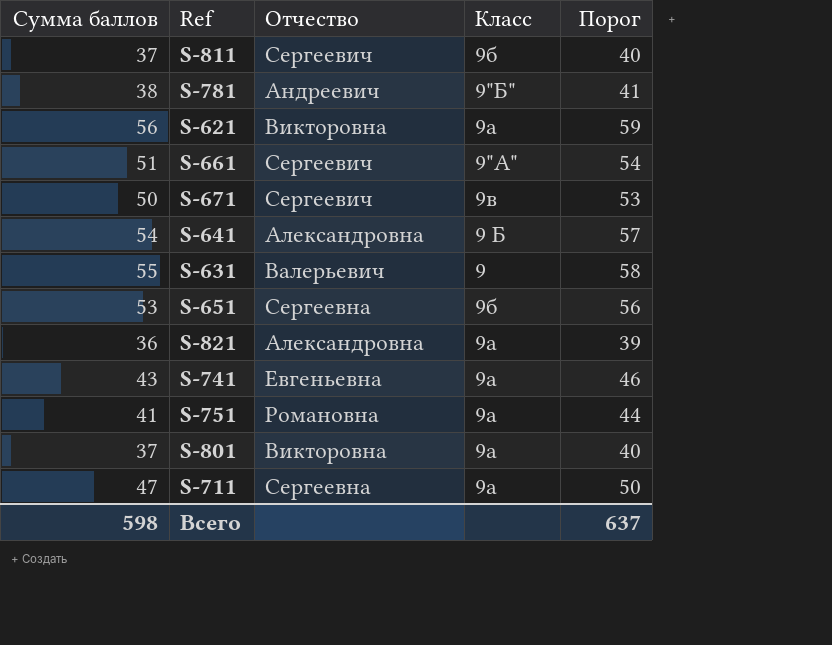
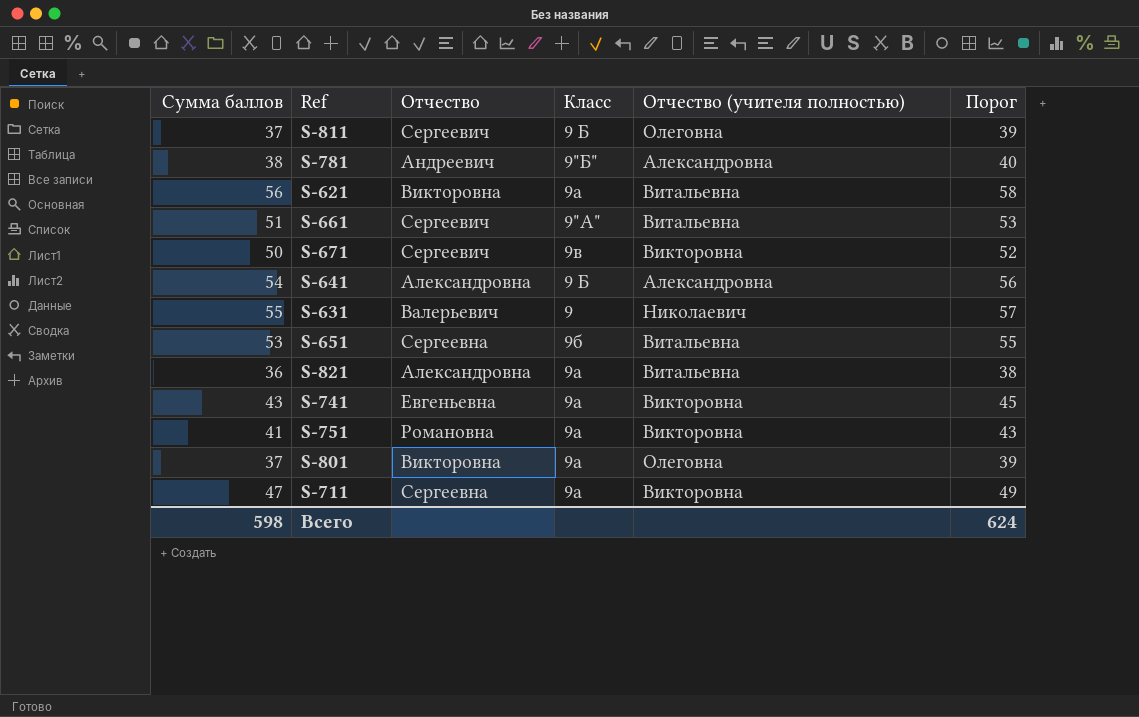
column Отчество (учителя полностью) | position: none -> 5
column Порог | formula: [Сумма баллов] + 3 -> [Сумма баллов] + 2
S-811 | Класс: 9б -> 9 Б
Всего | Порог: 637 -> 624

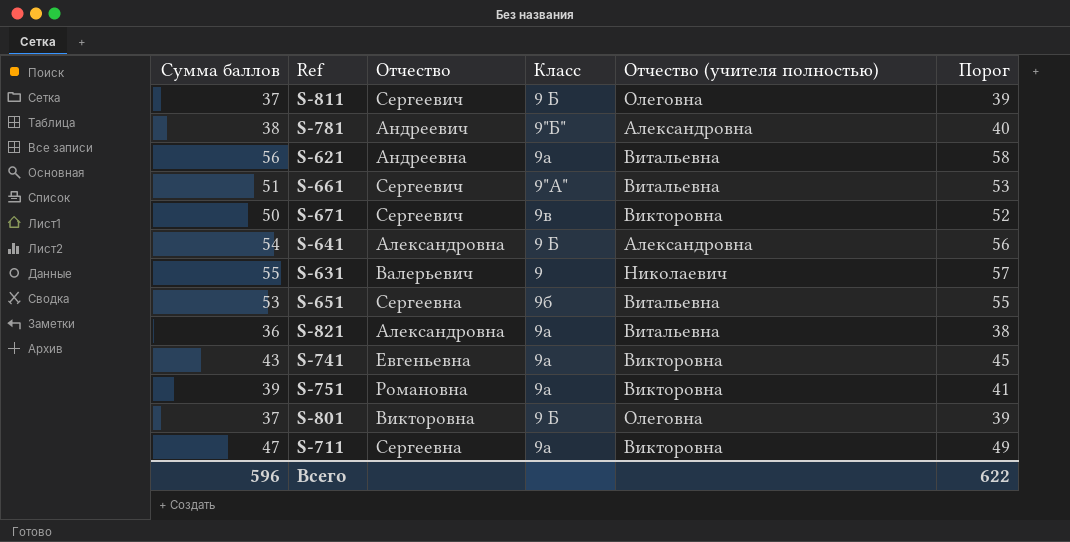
S-621 | Отчество: Викторовна -> Андреевна
S-751 | Сумма баллов: 41 -> 39
S-751 | Порог: 43 -> 41
S-801 | Класс: 9а -> 9 Б
Всего | Сумма баллов: 598 -> 596
Всего | Порог: 624 -> 622

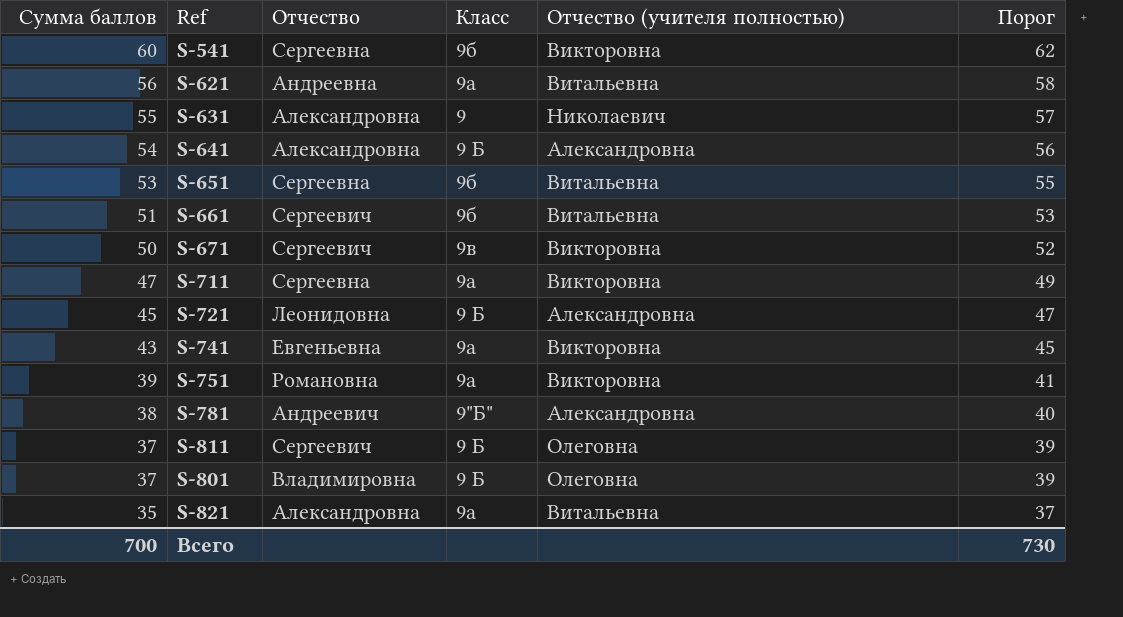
row order: none -> Сумма баллов descending
row S-541: none -> 60 | Сергеевна | 9б | Викторовна | 62
S-631 | Отчество: Валерьевич -> Александровна
S-661 | Класс: 9"А" -> 9б
row S-721: none -> 45 | Леонидовна | 9 Б | Александровна | 47
S-801 | Отчество: Викторовна -> Владимировна
S-821 | Сумма баллов: 36 -> 35
S-821 | Порог: 38 -> 37
Всего | Сумма баллов: 596 -> 700
Всего | Порог: 622 -> 730

